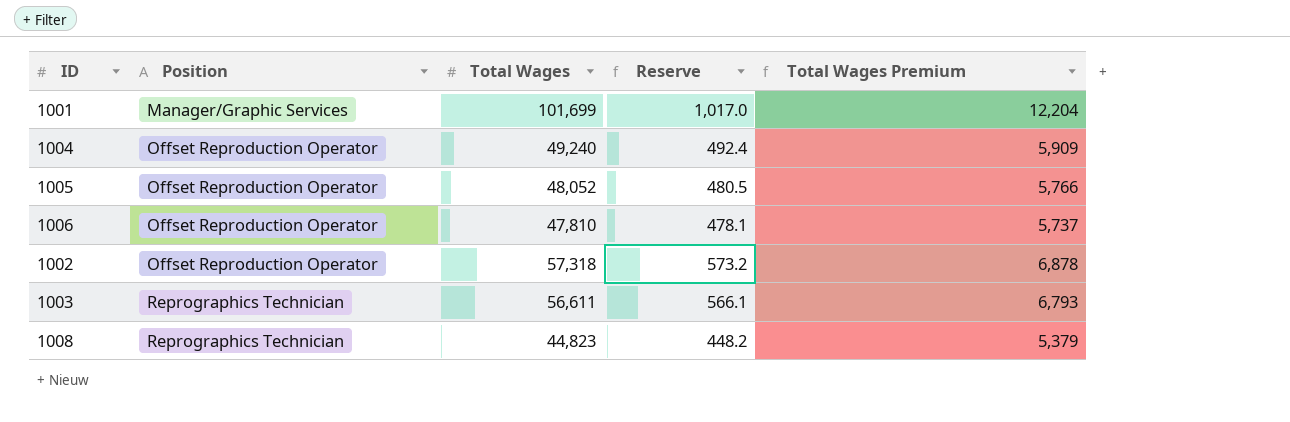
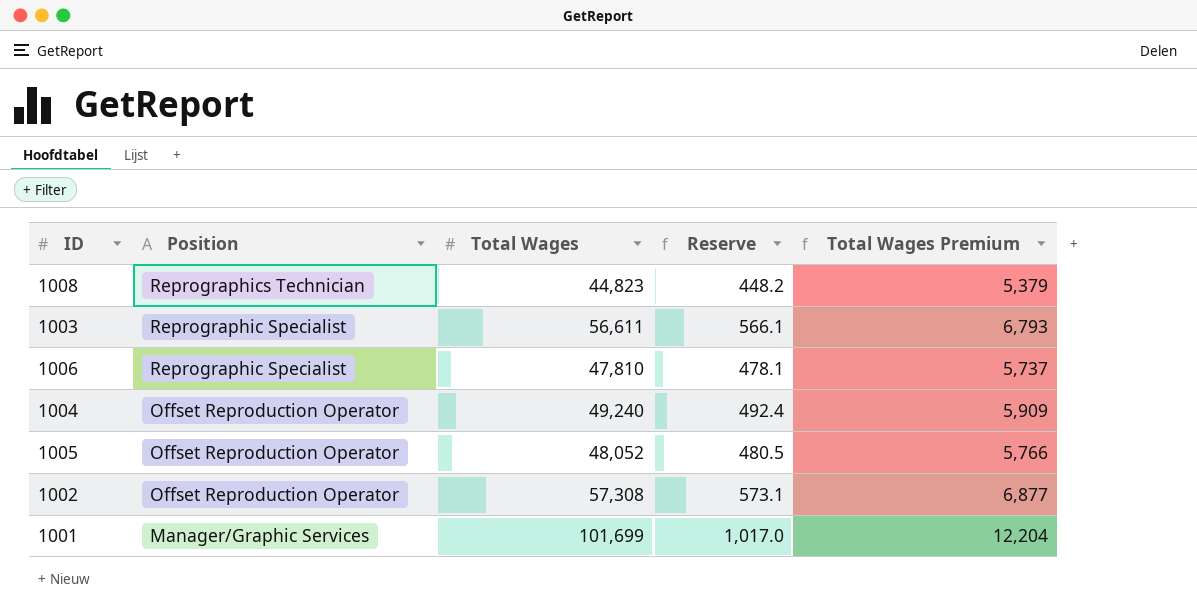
row order: Position ascending -> Position descending
1003 | Position: Reprographics Technician -> Reprographic Specialist
1006 | Position: Offset Reproduction Operator -> Reprographic Specialist
1002 | Total Wages: 57,318 -> 57,308
1002 | Reserve: 573.2 -> 573.1
1002 | Total Wages Premium: 6,878 -> 6,877

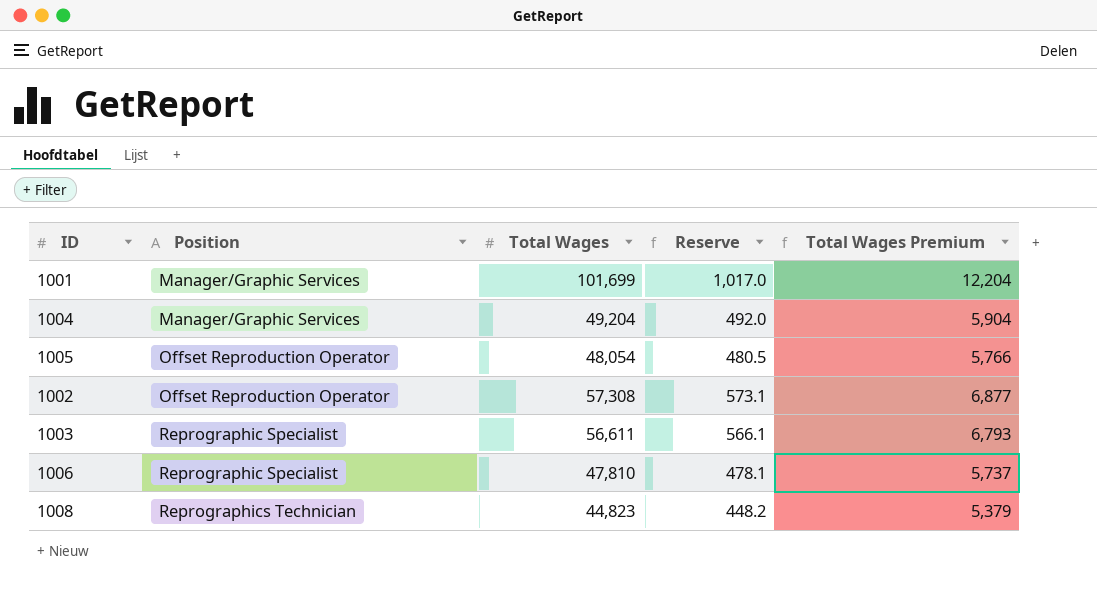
row order: Position descending -> Position ascending
1004 | Position: Offset Reproduction Operator -> Manager/Graphic Services
1004 | Total Wages: 49,240 -> 49,204
1004 | Reserve: 492.4 -> 492.0
1004 | Total Wages Premium: 5,909 -> 5,904
1005 | Total Wages: 48,052 -> 48,054

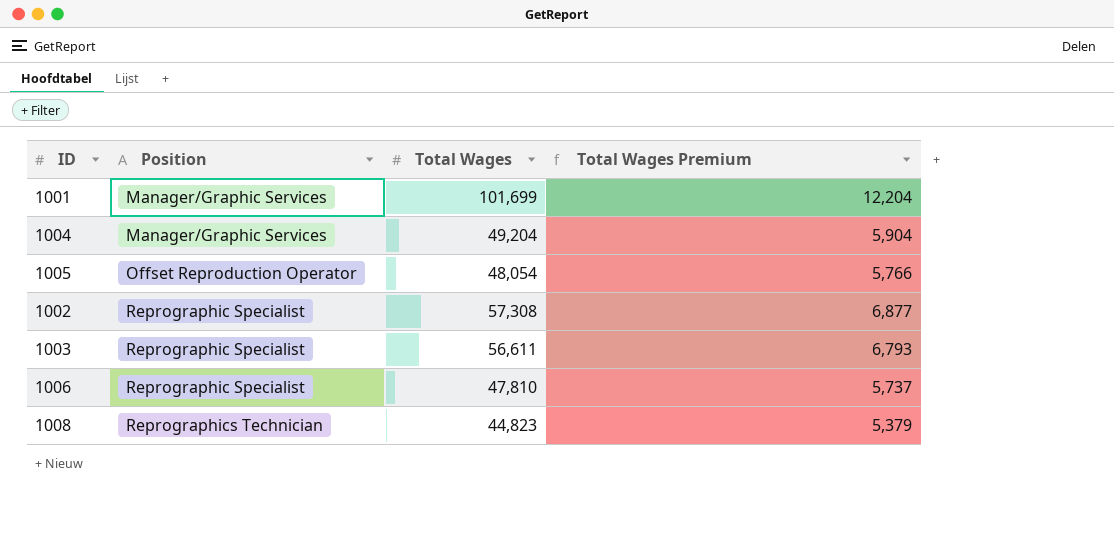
column Reserve | formula: [Total Wages] * 0.01 -> none
1002 | Position: Offset Reproduction Operator -> Reprographic Specialist

